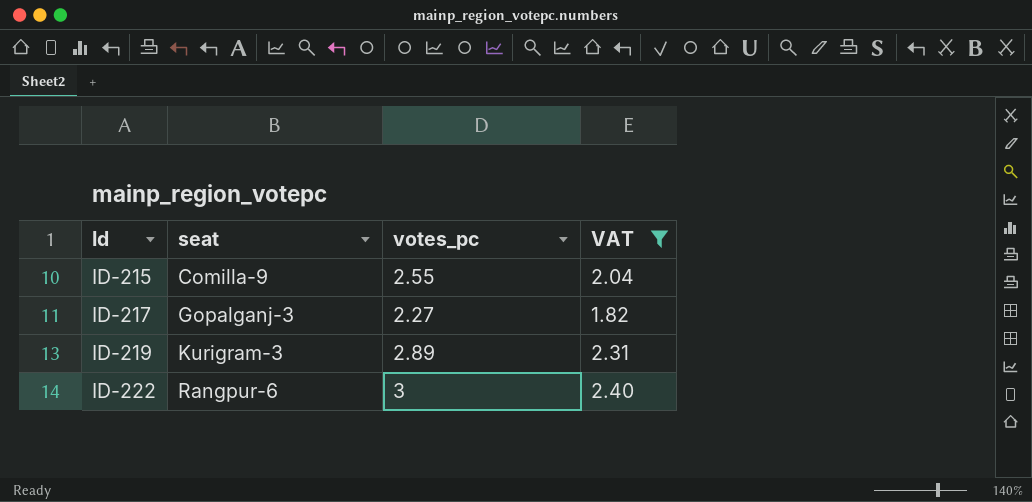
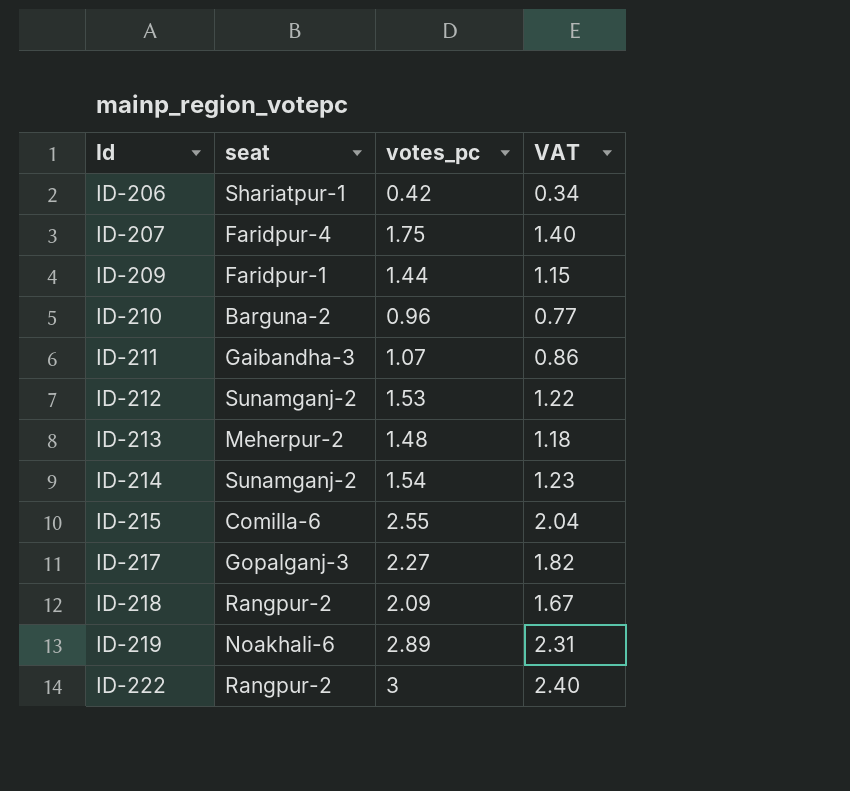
filter: VAT >= 1.82 -> none
ID-215 | seat: Comilla-9 -> Comilla-6
ID-219 | seat: Kurigram-3 -> Noakhali-6
ID-222 | seat: Rangpur-6 -> Rangpur-2

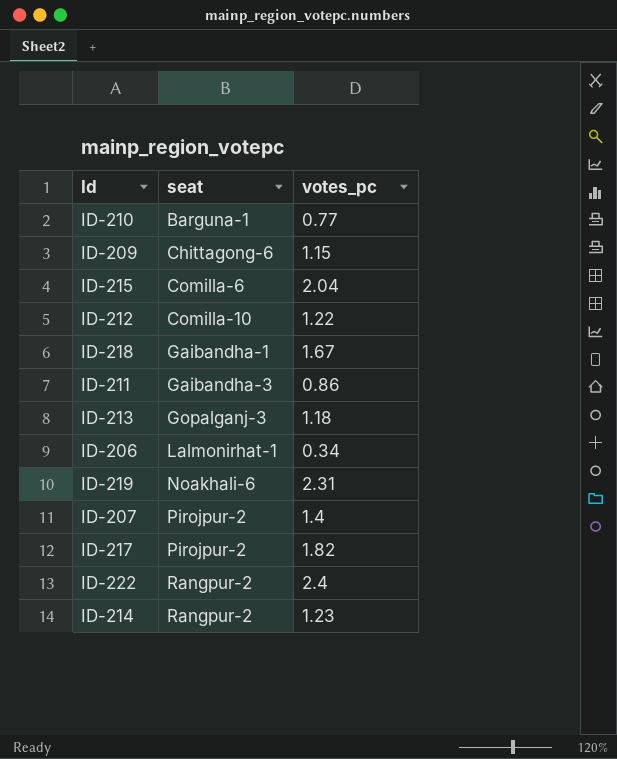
row order: Id ascending -> seat ascending
column VAT | formula: [votes_pc] * 0.8 -> none
ID-210 | seat: Barguna-2 -> Barguna-1
ID-210 | votes_pc: 0.96 -> 0.77
ID-209 | seat: Faridpur-1 -> Chittagong-6
ID-209 | votes_pc: 1.44 -> 1.15
ID-215 | votes_pc: 2.55 -> 2.04
ID-212 | seat: Sunamganj-2 -> Comilla-10
ID-212 | votes_pc: 1.53 -> 1.22
ID-218 | seat: Rangpur-2 -> Gaibandha-1
ID-218 | votes_pc: 2.09 -> 1.67
ID-211 | votes_pc: 1.07 -> 0.86
ID-213 | seat: Meherpur-2 -> Gopalganj-3
ID-213 | votes_pc: 1.48 -> 1.18
ID-206 | seat: Shariatpur-1 -> Lalmonirhat-1
ID-206 | votes_pc: 0.42 -> 0.34
ID-219 | votes_pc: 2.89 -> 2.31
ID-207 | seat: Faridpur-4 -> Pirojpur-2
ID-207 | votes_pc: 1.75 -> 1.4
ID-217 | seat: Gopalganj-3 -> Pirojpur-2
ID-217 | votes_pc: 2.27 -> 1.82
ID-222 | votes_pc: 3 -> 2.4
ID-214 | seat: Sunamganj-2 -> Rangpur-2
ID-214 | votes_pc: 1.54 -> 1.23

